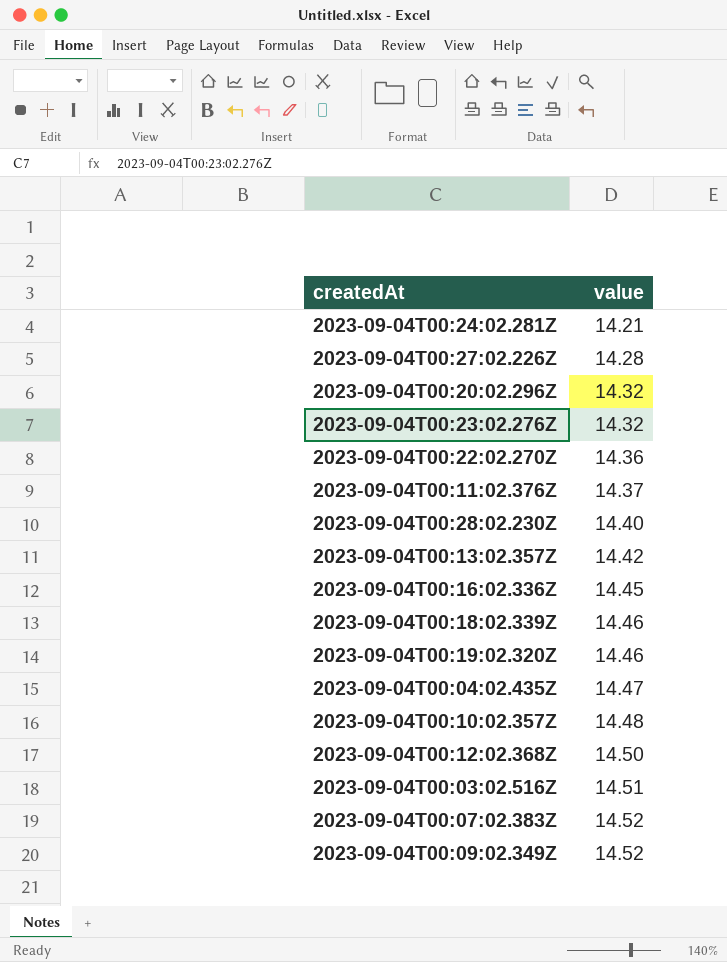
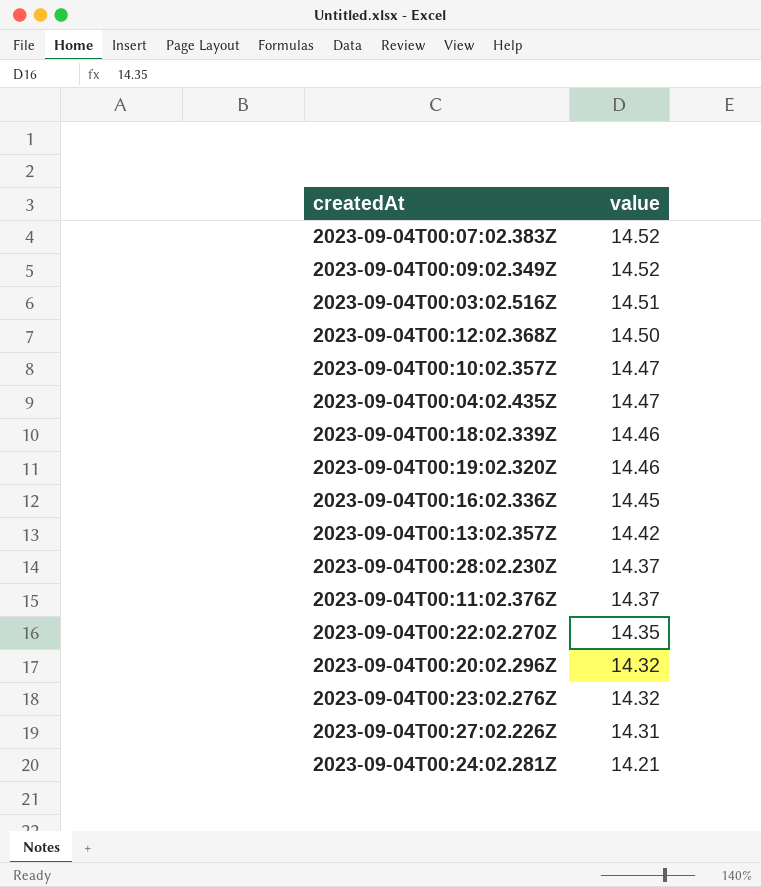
row order: value ascending -> value descending
2023-09-04T00:10:02.357Z | value: 14.48 -> 14.47
2023-09-04T00:28:02.230Z | value: 14.40 -> 14.37
2023-09-04T00:22:02.270Z | value: 14.36 -> 14.35
2023-09-04T00:27:02.226Z | value: 14.28 -> 14.31

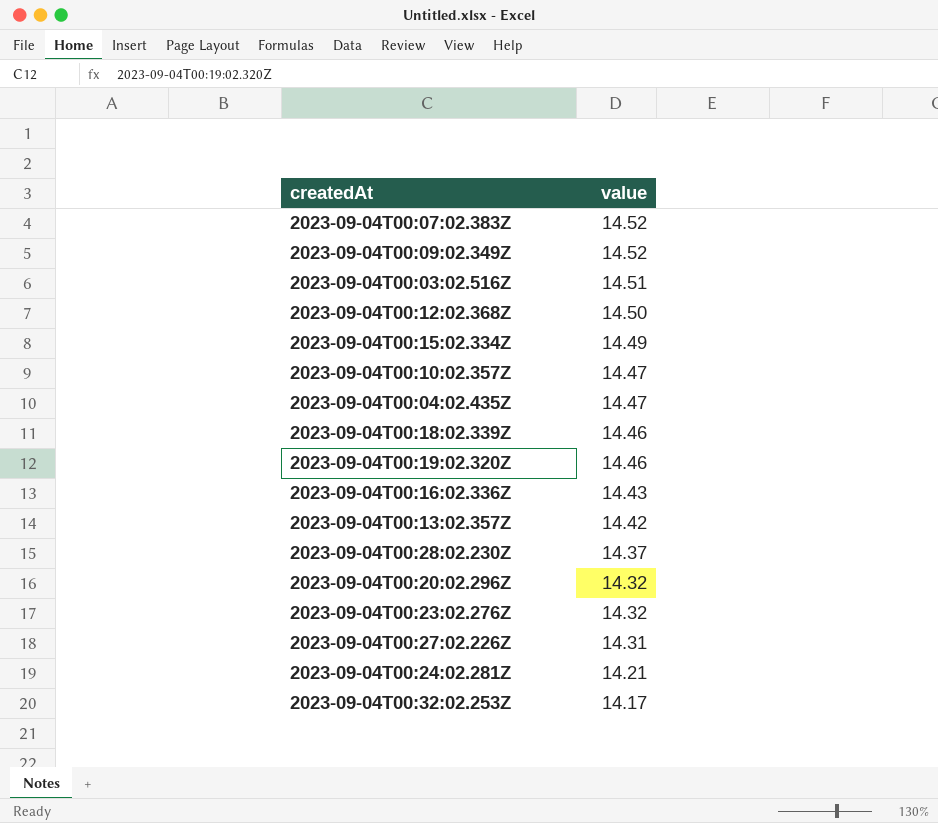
row 2023-09-04T00:11:02.376Z: 14.37 -> none
row 2023-09-04T00:22:02.270Z: 14.35 -> none
row 2023-09-04T00:15:02.334Z: none -> 14.49
2023-09-04T00:16:02.336Z | value: 14.45 -> 14.43
row 2023-09-04T00:32:02.253Z: none -> 14.17

